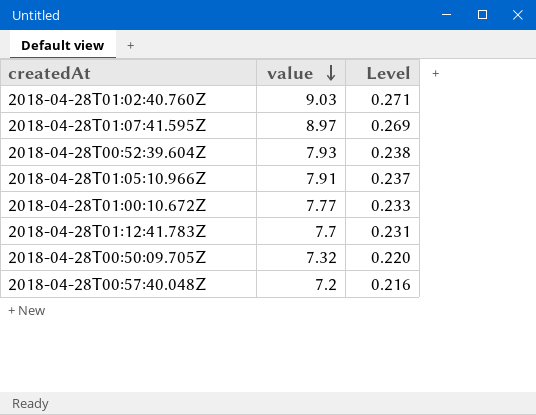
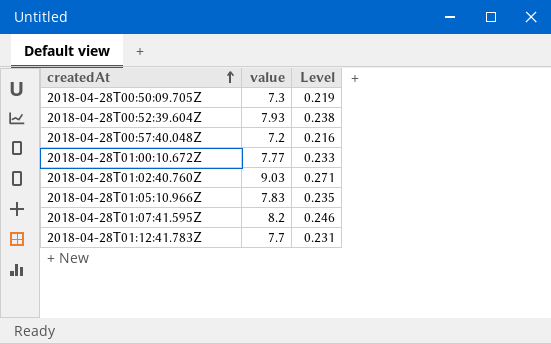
row order: value descending -> createdAt ascending
2018-04-28T00:50:09.705Z | value: 7.32 -> 7.3
2018-04-28T00:50:09.705Z | Level: 0.220 -> 0.219
2018-04-28T01:05:10.966Z | value: 7.91 -> 7.83
2018-04-28T01:05:10.966Z | Level: 0.237 -> 0.235
2018-04-28T01:07:41.595Z | value: 8.97 -> 8.2
2018-04-28T01:07:41.595Z | Level: 0.269 -> 0.246

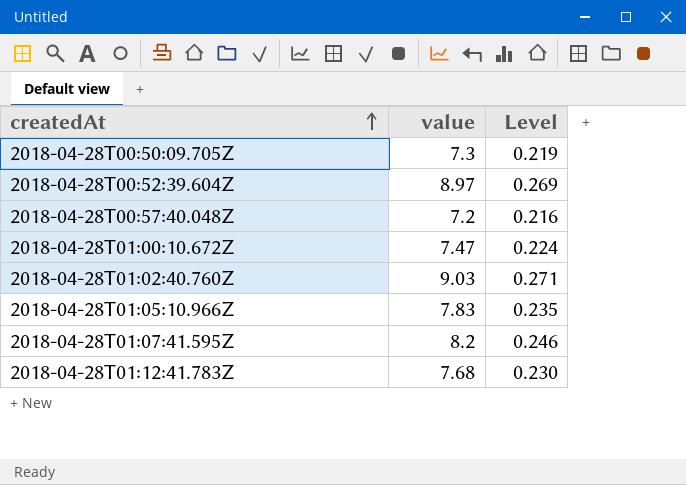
2018-04-28T00:52:39.604Z | value: 7.93 -> 8.97
2018-04-28T00:52:39.604Z | Level: 0.238 -> 0.269
2018-04-28T01:00:10.672Z | value: 7.77 -> 7.47
2018-04-28T01:00:10.672Z | Level: 0.233 -> 0.224
2018-04-28T01:12:41.783Z | value: 7.7 -> 7.68
2018-04-28T01:12:41.783Z | Level: 0.231 -> 0.230

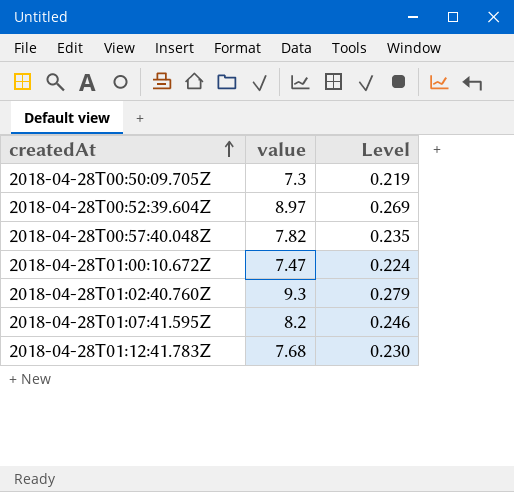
row 2018-04-28T01:05:10.966Z: 7.83 | 0.235 -> none
2018-04-28T00:57:40.048Z | value: 7.2 -> 7.82
2018-04-28T00:57:40.048Z | Level: 0.216 -> 0.235
2018-04-28T01:02:40.760Z | value: 9.03 -> 9.3
2018-04-28T01:02:40.760Z | Level: 0.271 -> 0.279

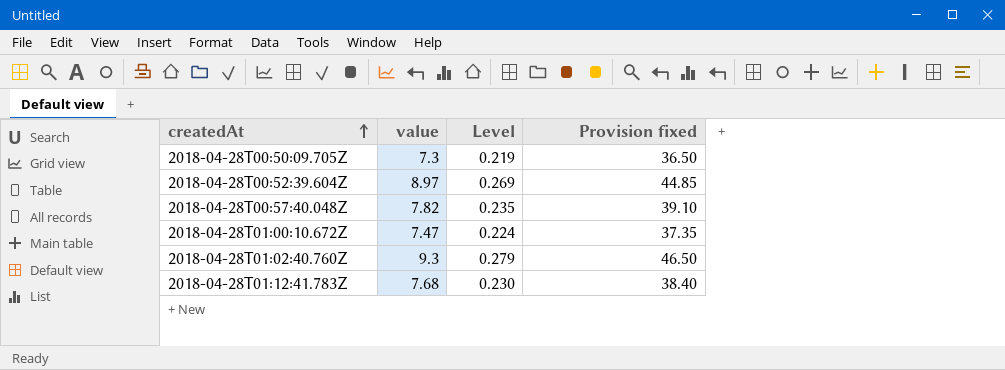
column Provision fixed | formula: none -> [value] * 5
row 2018-04-28T01:07:41.595Z: 8.2 | 0.246 -> none

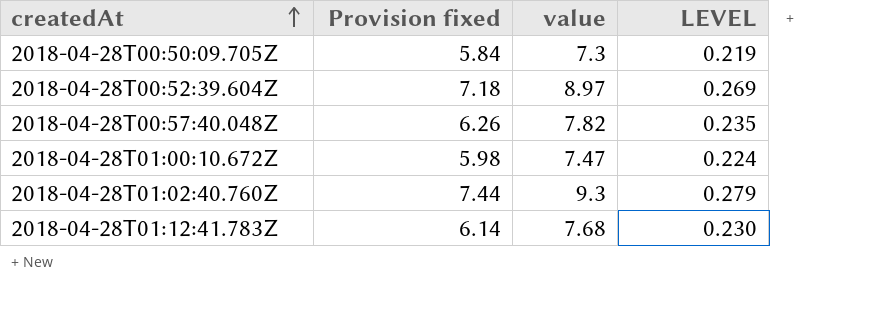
column Provision fixed | formula: [value] * 5 -> [value] * 0.8
column Provision fixed | position: 4 -> 2
column name: Level -> LEVEL

